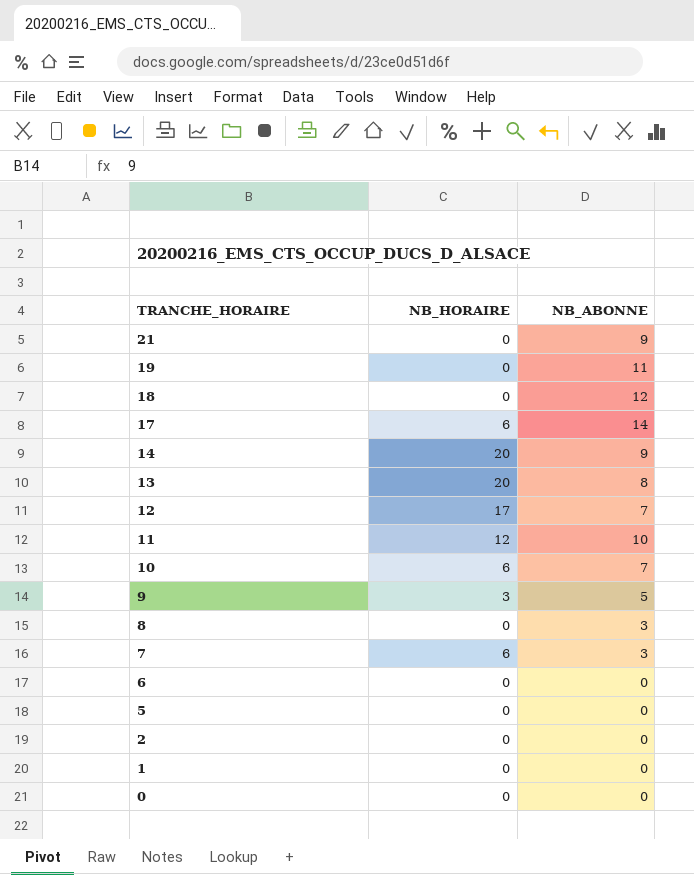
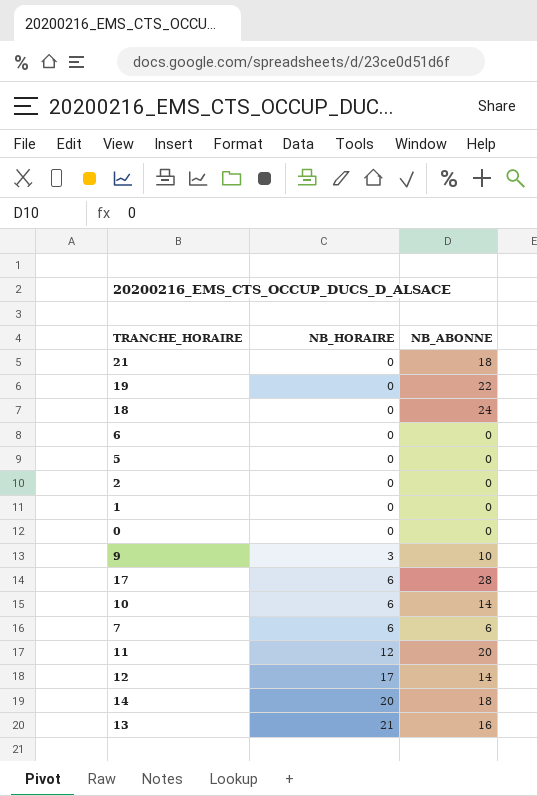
row order: TRANCHE_HORAIRE descending -> NB_HORAIRE ascending
row 8: 0 | 3 -> none
21 | NB_ABONNE: 9 -> 18
19 | NB_ABONNE: 11 -> 22
18 | NB_ABONNE: 12 -> 24
9 | NB_ABONNE: 5 -> 10
17 | NB_ABONNE: 14 -> 28
10 | NB_ABONNE: 7 -> 14
7 | NB_ABONNE: 3 -> 6
11 | NB_ABONNE: 10 -> 20
12 | NB_ABONNE: 7 -> 14
14 | NB_ABONNE: 9 -> 18
13 | NB_HORAIRE: 20 -> 21
13 | NB_ABONNE: 8 -> 16

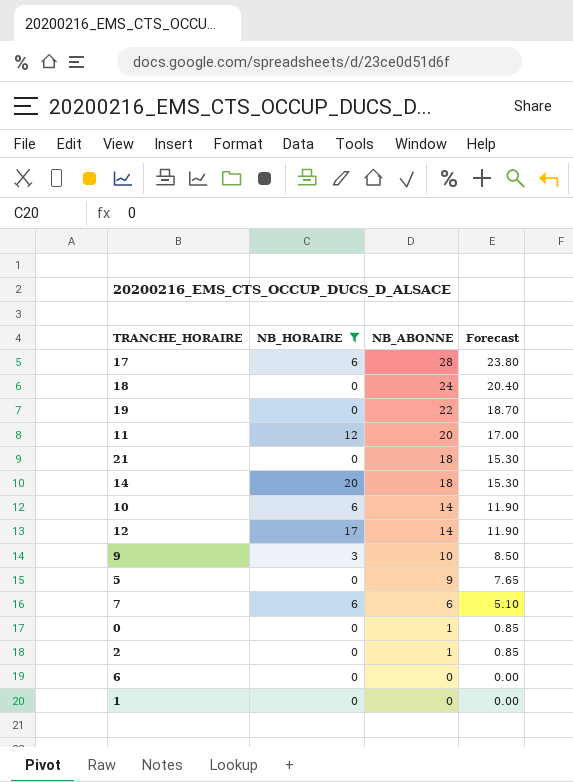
filter: none -> NB_HORAIRE != 21
row order: NB_HORAIRE ascending -> NB_ABONNE descending
column Forecast | formula: none -> [NB_ABONNE] * 0.85
5 | NB_ABONNE: 0 -> 9
0 | NB_ABONNE: 0 -> 1
2 | NB_ABONNE: 0 -> 1

